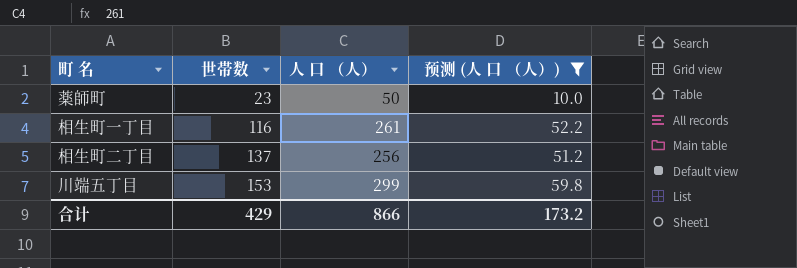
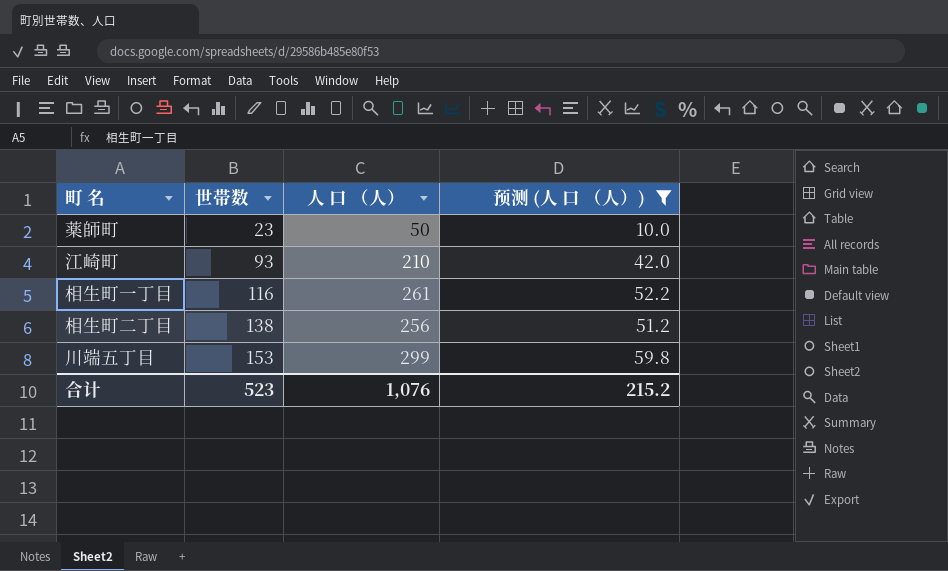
row 江崎町: none -> 93 | 210 | 42.0
相生町二丁目 | 世帯数: 137 -> 138
合计 | 世帯数: 429 -> 523
合计 | 人 口 （人）: 866 -> 1,076
合计 | 预测 (人 口 （人）): 173.2 -> 215.2

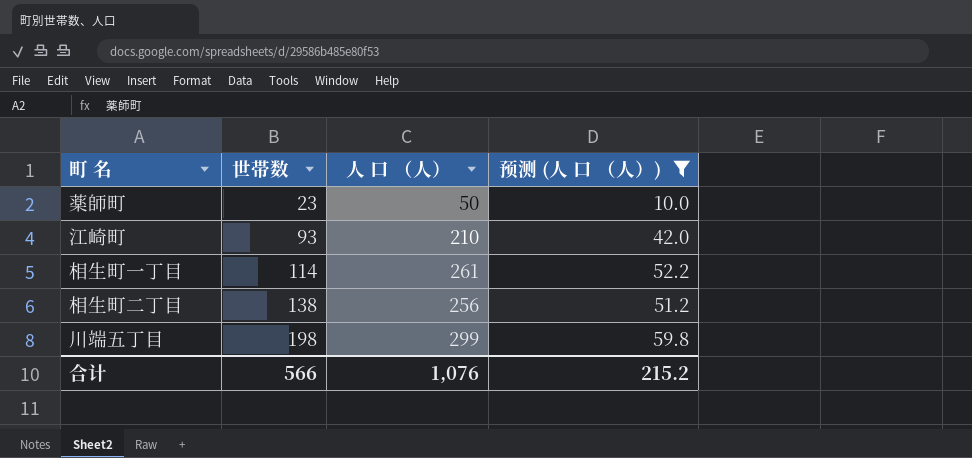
相生町一丁目 | 世帯数: 116 -> 114
川端五丁目 | 世帯数: 153 -> 198
合计 | 世帯数: 523 -> 566

